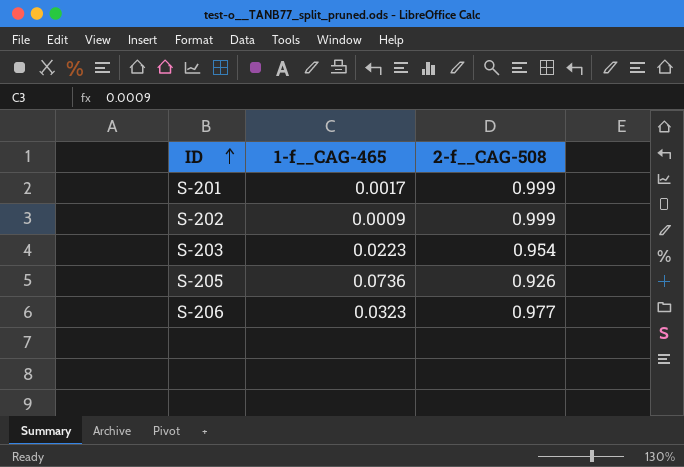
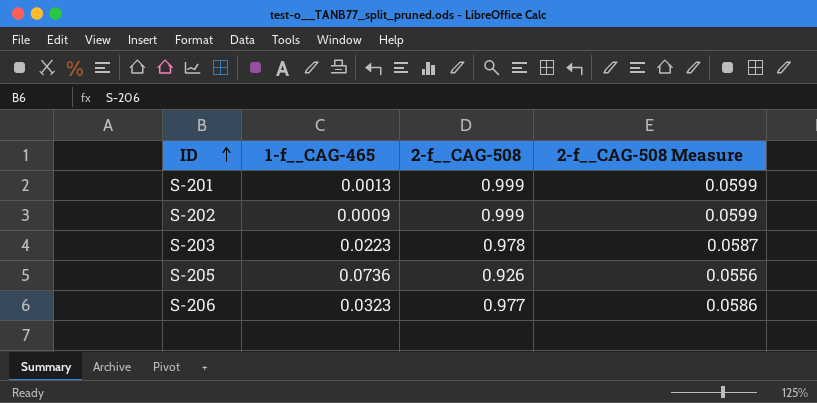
column 2-f__CAG-508 Measure | formula: none -> [2-f__CAG-508] * 0.06
S-201 | 1-f__CAG-465: 0.0017 -> 0.0013
S-203 | 2-f__CAG-508: 0.954 -> 0.978

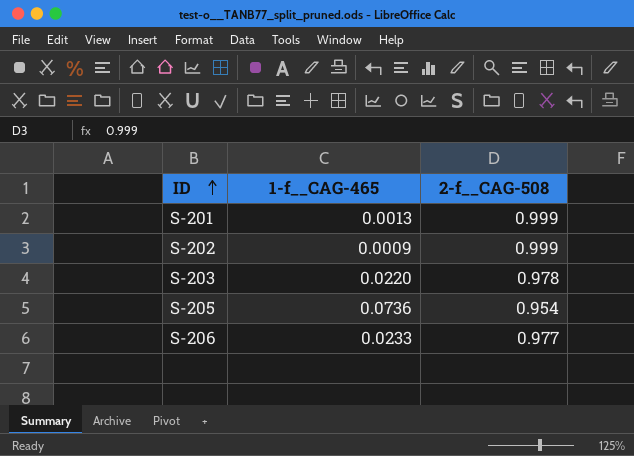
column 2-f__CAG-508 Measure | formula: [2-f__CAG-508] * 0.06 -> none
S-203 | 1-f__CAG-465: 0.0223 -> 0.0220
S-205 | 2-f__CAG-508: 0.926 -> 0.954
S-206 | 1-f__CAG-465: 0.0323 -> 0.0233

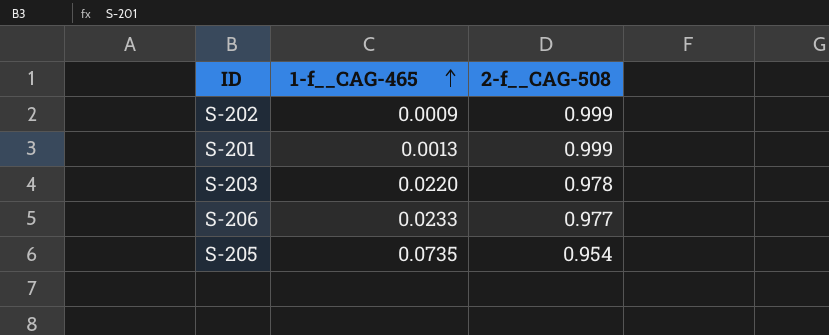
row order: ID ascending -> 1-f__CAG-465 ascending
S-205 | 1-f__CAG-465: 0.0736 -> 0.0735

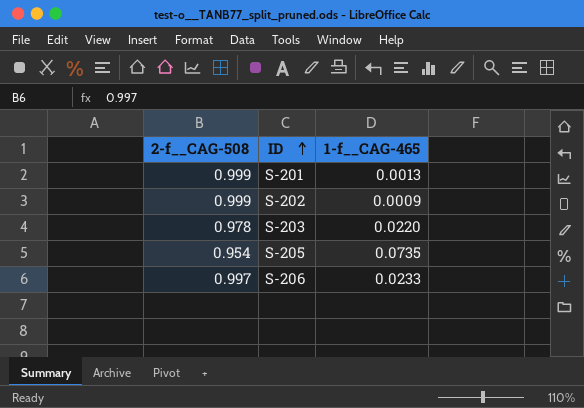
row order: 1-f__CAG-465 ascending -> ID ascending
column 2-f__CAG-508 | position: 3 -> 1
S-206 | 2-f__CAG-508: 0.977 -> 0.997

